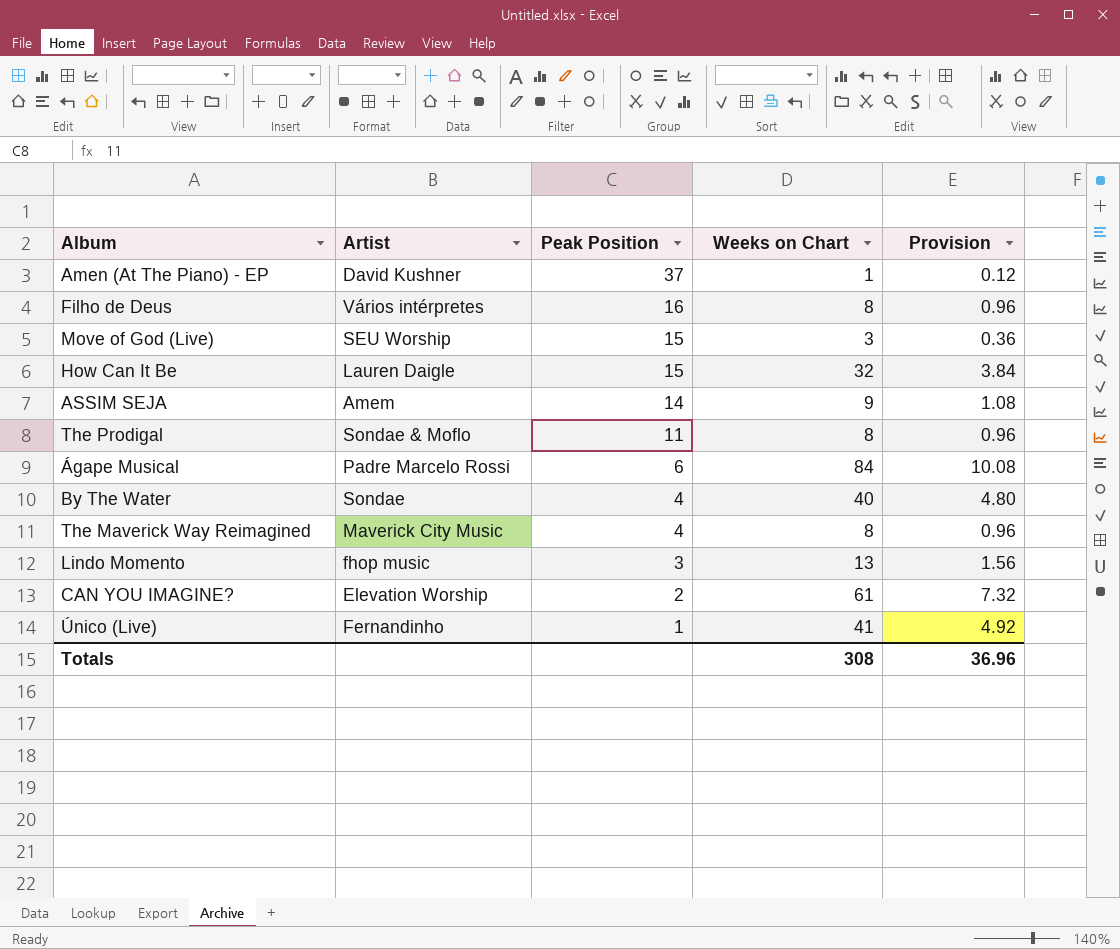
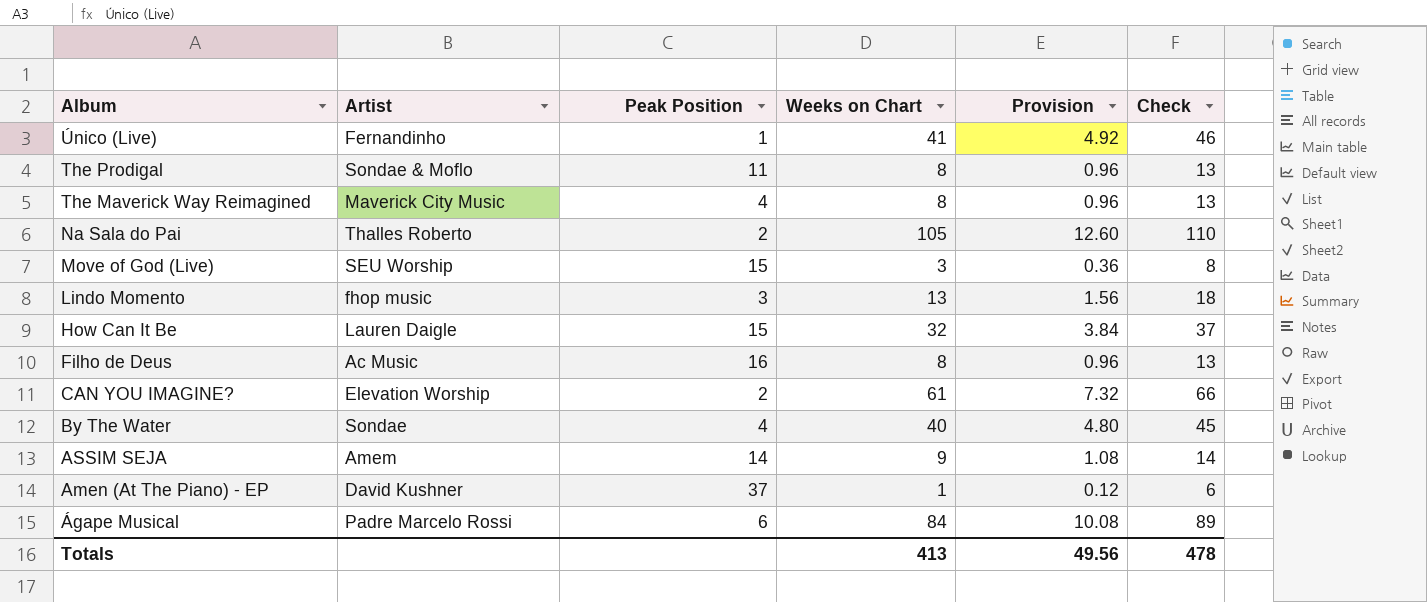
row order: Peak Position descending -> Album descending
column Check | formula: none -> [Weeks on Chart] + 5
row Na Sala do Pai: none -> Thalles Roberto | 2 | 105 | 12.60 | 110
Filho de Deus | Artist: Vários intérpretes -> Ac Music
Totals | Weeks on Chart: 308 -> 413
Totals | Provision: 36.96 -> 49.56

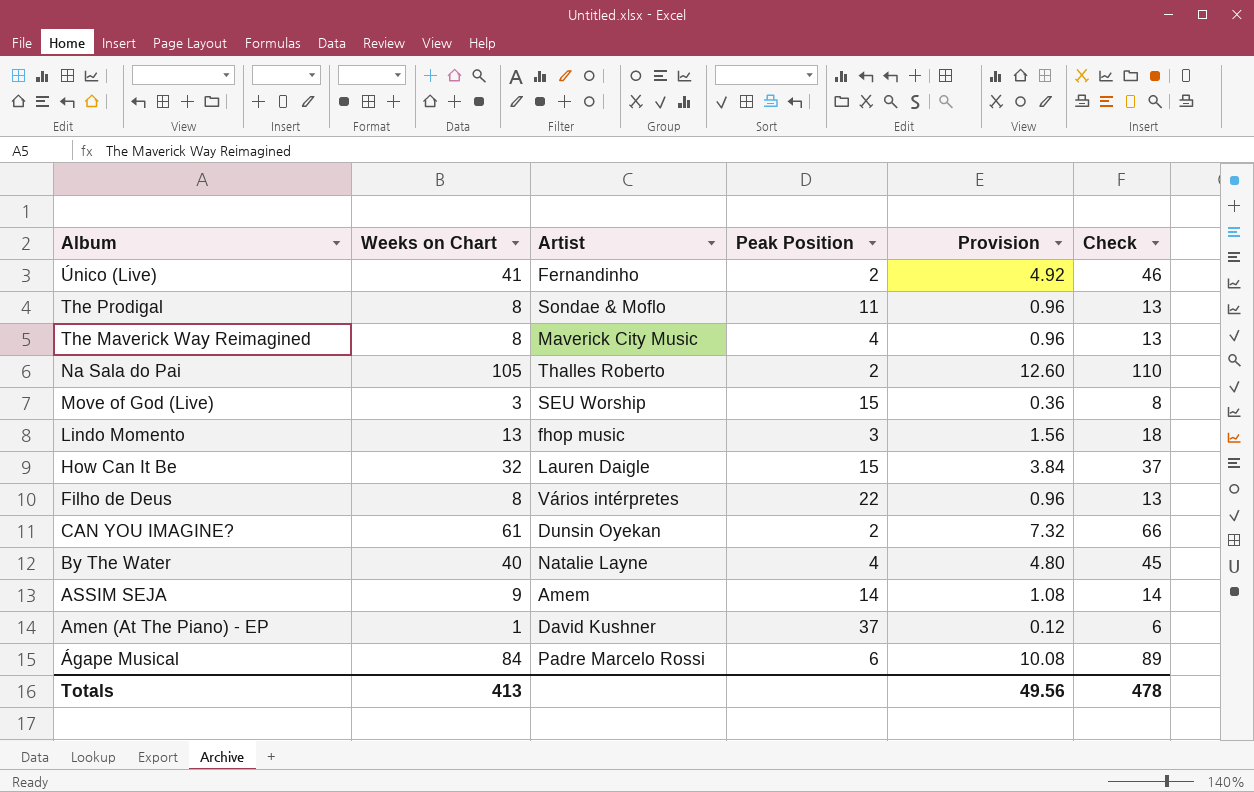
column Weeks on Chart | position: 4 -> 2
Único (Live) | Peak Position: 1 -> 2
Filho de Deus | Artist: Ac Music -> Vários intérpretes
Filho de Deus | Peak Position: 16 -> 22
CAN YOU IMAGINE? | Artist: Elevation Worship -> Dunsin Oyekan
By The Water | Artist: Sondae -> Natalie Layne

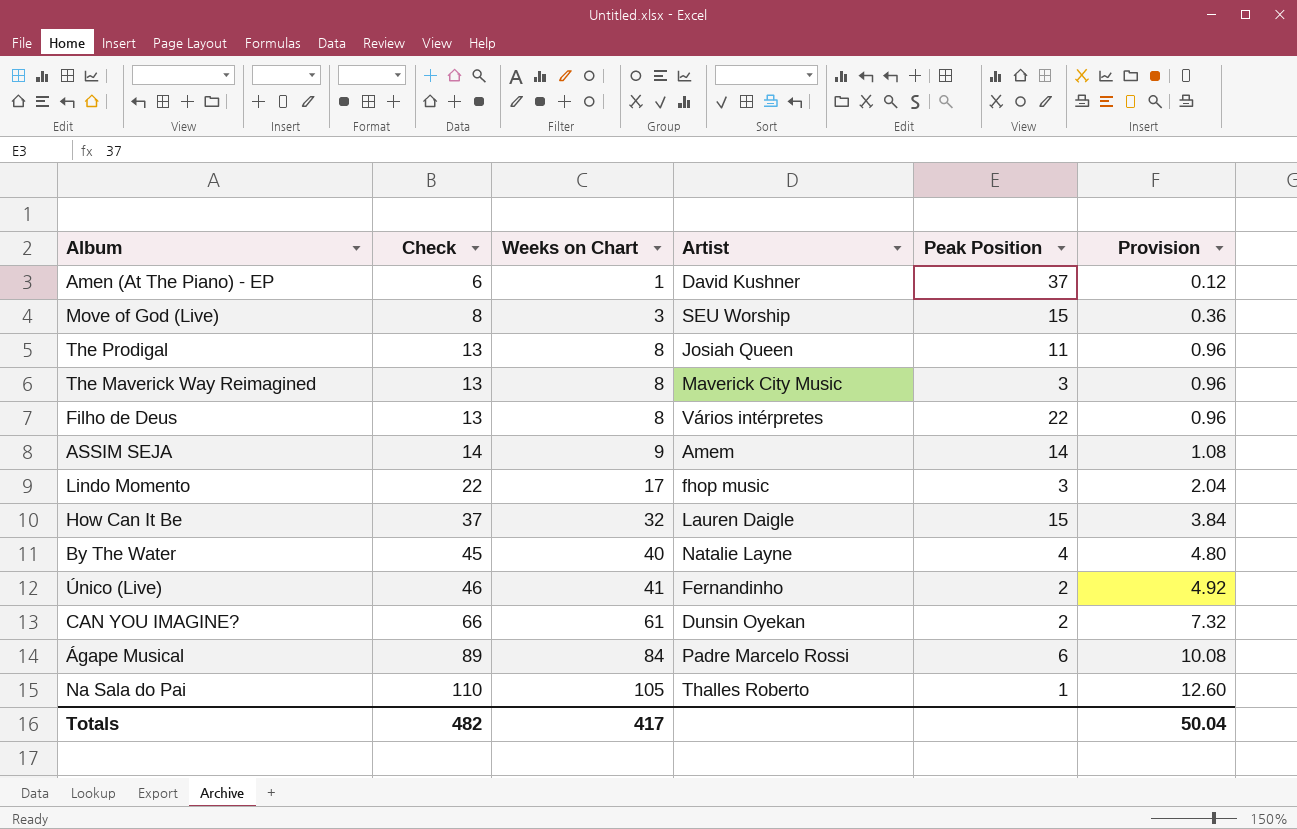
row order: Album descending -> Check ascending
column Check | position: 6 -> 2
The Prodigal | Artist: Sondae & Moflo -> Josiah Queen
The Maverick Way Reimagined | Peak Position: 4 -> 3
Lindo Momento | Check: 18 -> 22
Lindo Momento | Weeks on Chart: 13 -> 17
Lindo Momento | Provision: 1.56 -> 2.04
Na Sala do Pai | Peak Position: 2 -> 1
Totals | Check: 478 -> 482
Totals | Weeks on Chart: 413 -> 417
Totals | Provision: 49.56 -> 50.04

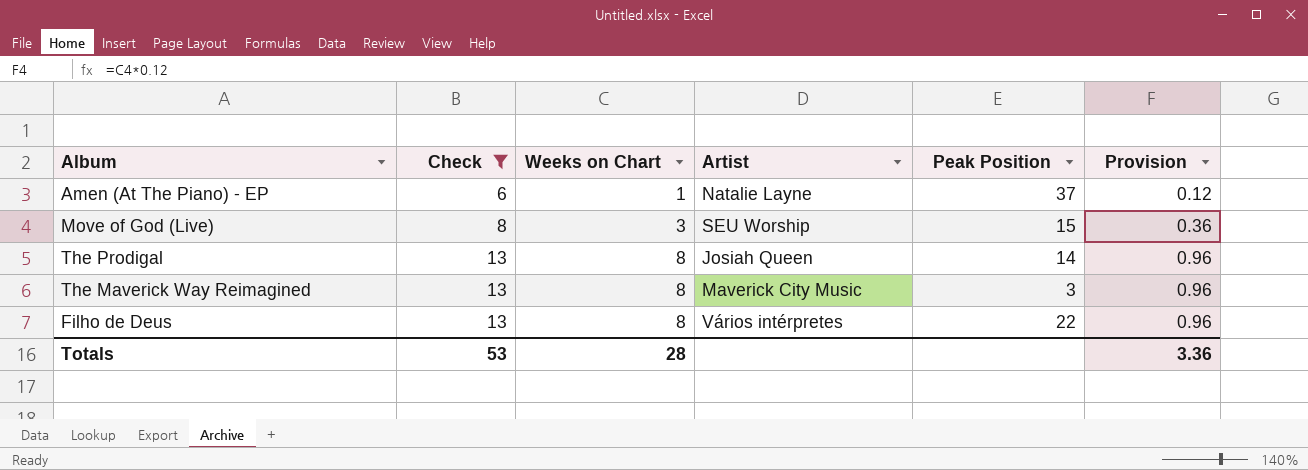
filter: none -> Check <= 13
Amen (At The Piano) - EP | Artist: David Kushner -> Natalie Layne
The Prodigal | Peak Position: 11 -> 14
Totals | Check: 482 -> 53
Totals | Weeks on Chart: 417 -> 28
Totals | Provision: 50.04 -> 3.36

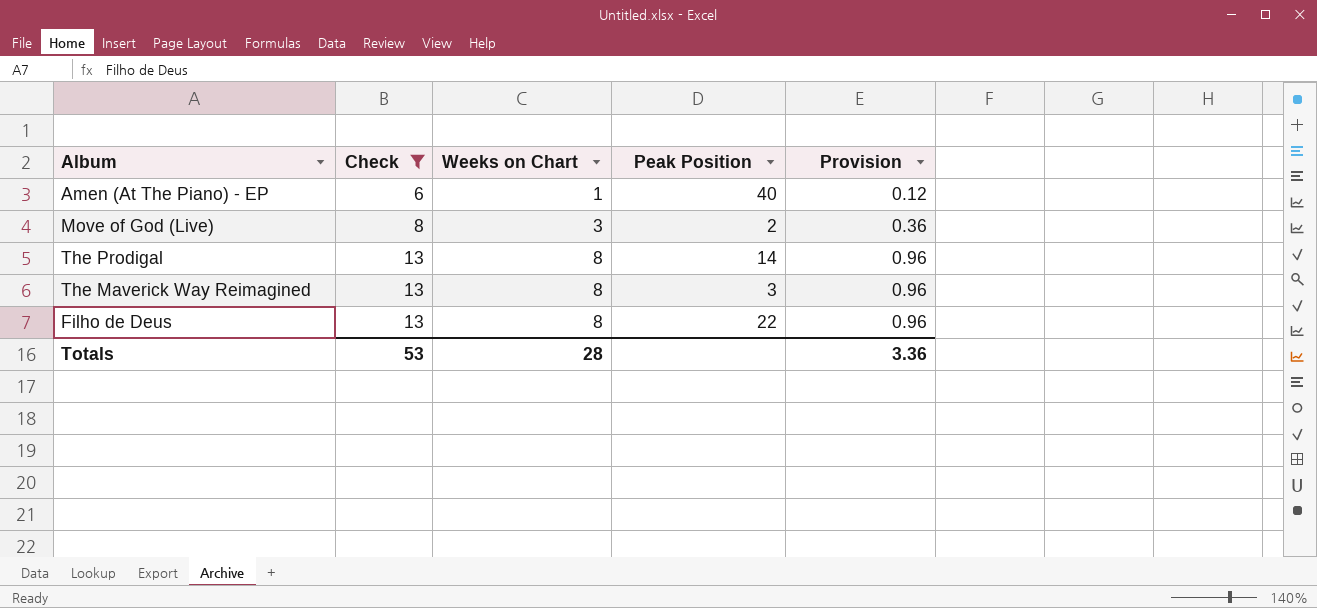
column Artist | position: 4 -> none
Amen (At The Piano) - EP | Peak Position: 37 -> 40
Move of God (Live) | Peak Position: 15 -> 2

